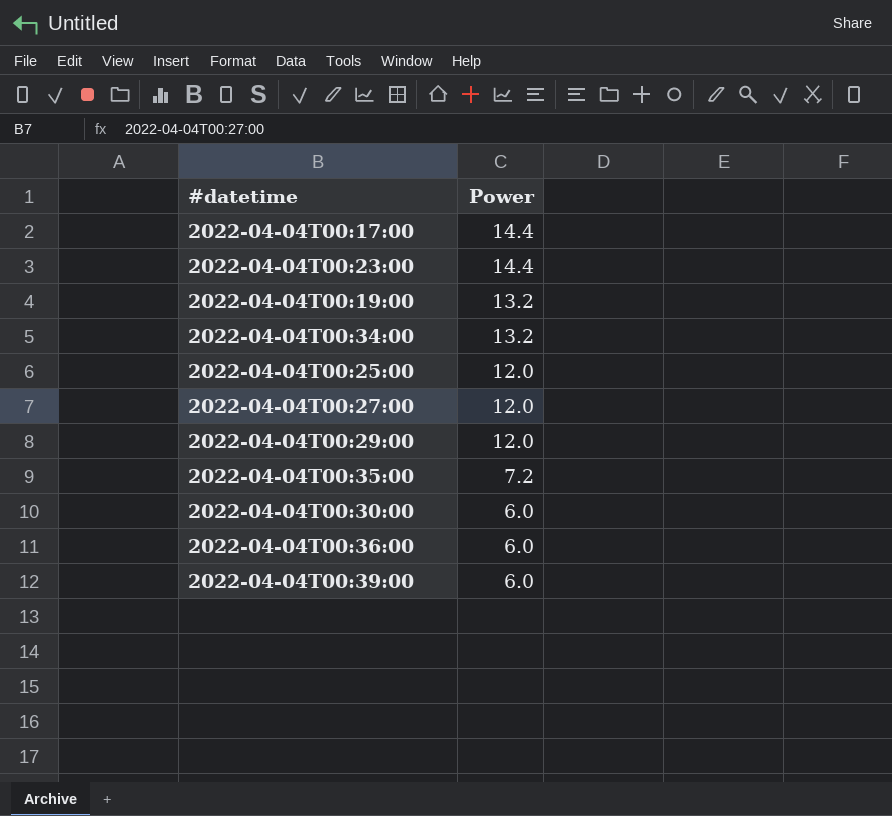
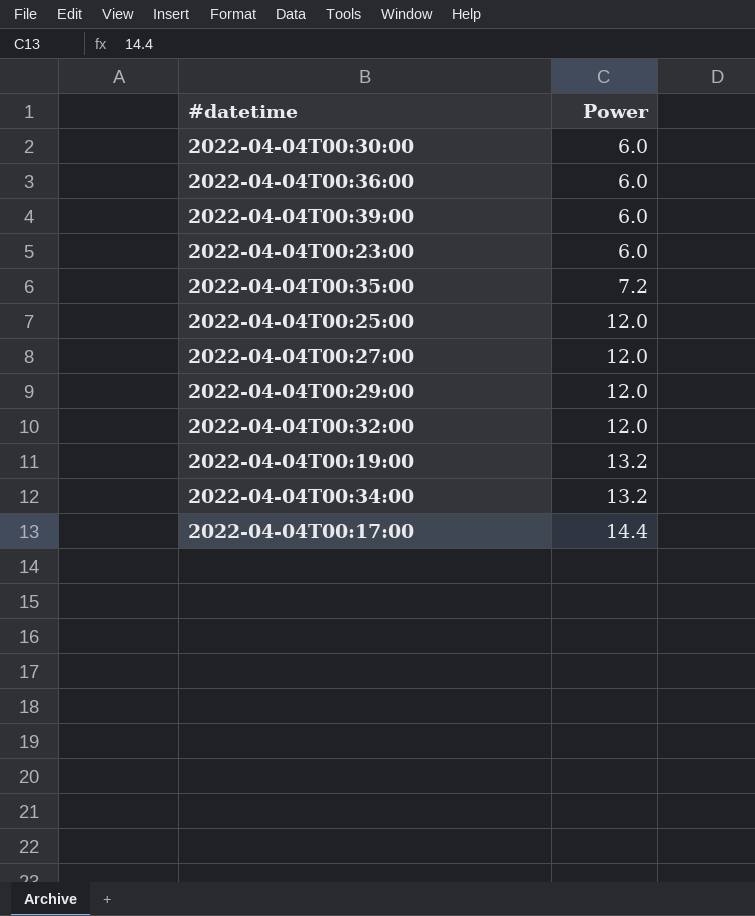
row order: Power descending -> Power ascending
2022-04-04T00:23:00 | Power: 14.4 -> 6.0
row 2022-04-04T00:32:00: none -> 12.0

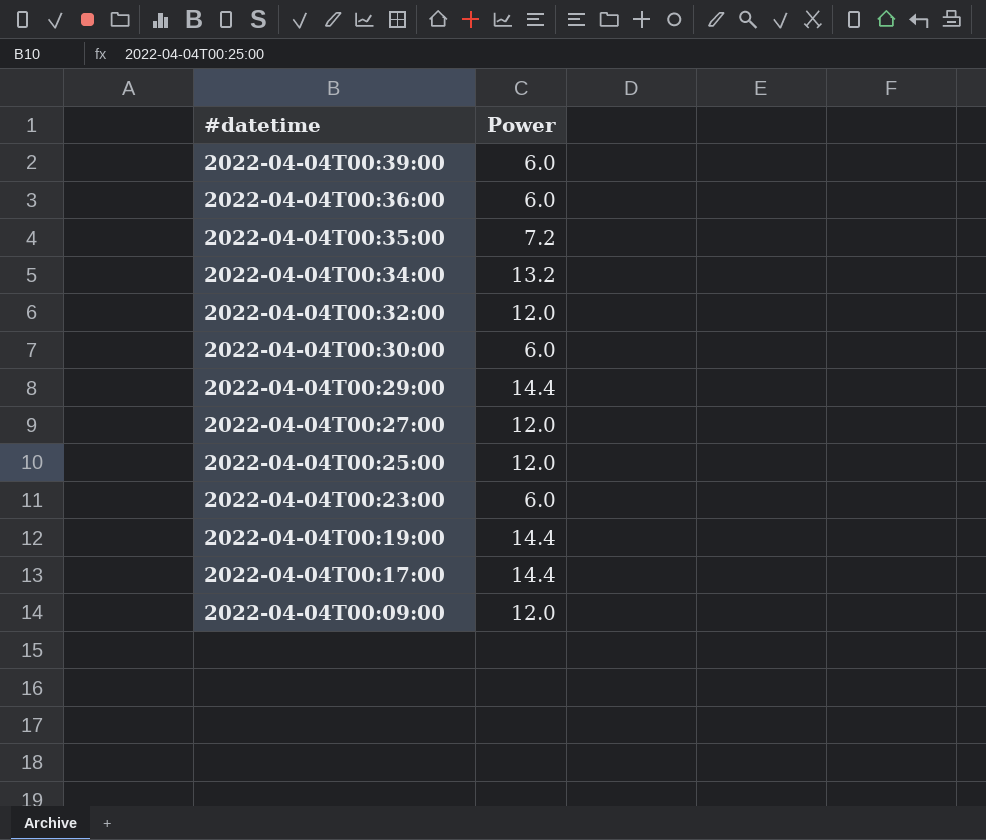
row order: Power ascending -> #datetime descending
2022-04-04T00:29:00 | Power: 12.0 -> 14.4
2022-04-04T00:19:00 | Power: 13.2 -> 14.4
row 2022-04-04T00:09:00: none -> 12.0

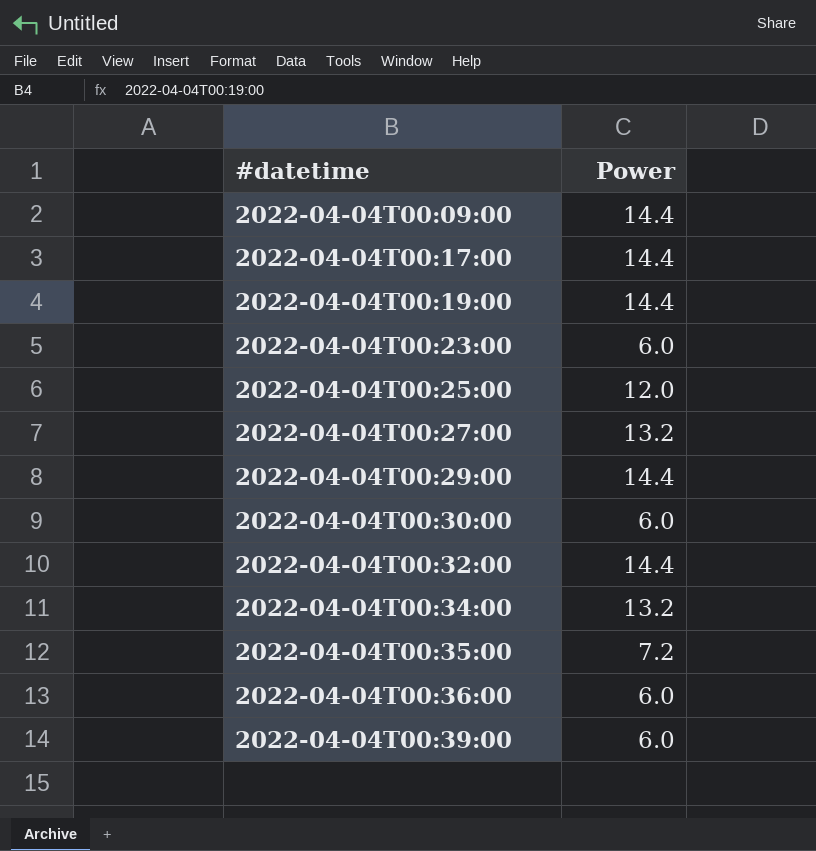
row order: #datetime descending -> #datetime ascending
2022-04-04T00:09:00 | Power: 12.0 -> 14.4
2022-04-04T00:27:00 | Power: 12.0 -> 13.2
2022-04-04T00:32:00 | Power: 12.0 -> 14.4

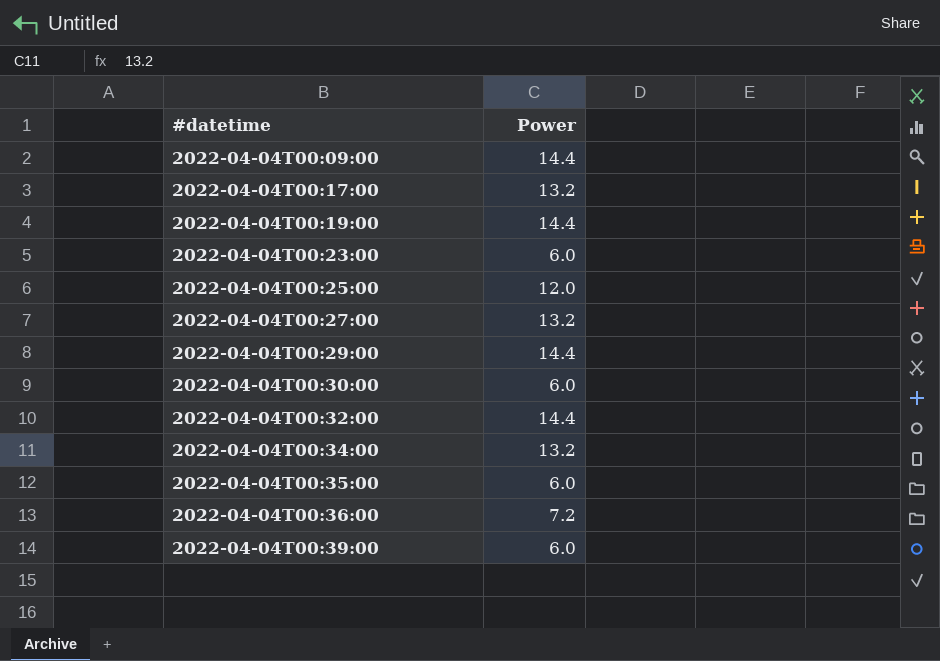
2022-04-04T00:17:00 | Power: 14.4 -> 13.2
2022-04-04T00:35:00 | Power: 7.2 -> 6.0
2022-04-04T00:36:00 | Power: 6.0 -> 7.2

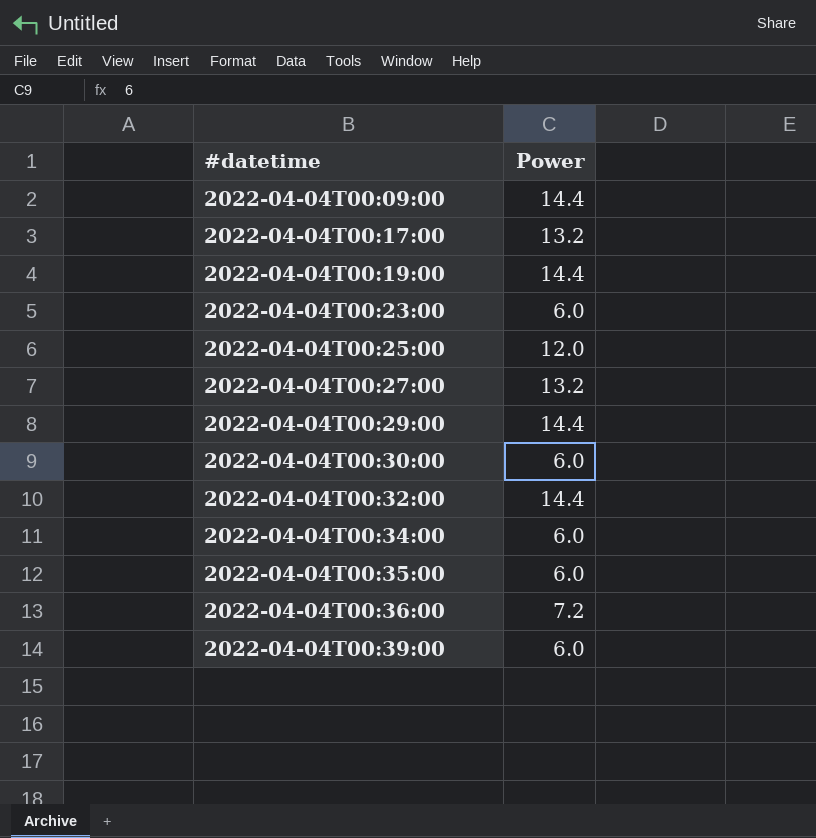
2022-04-04T00:34:00 | Power: 13.2 -> 6.0

